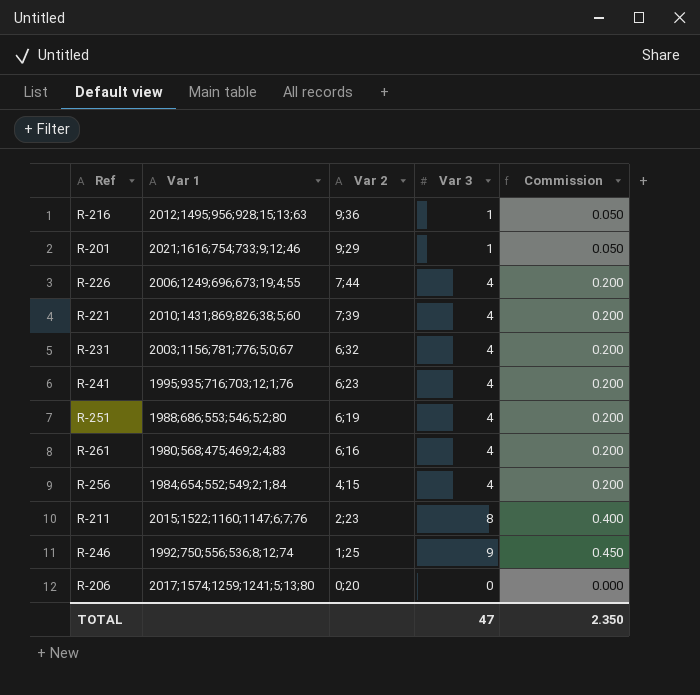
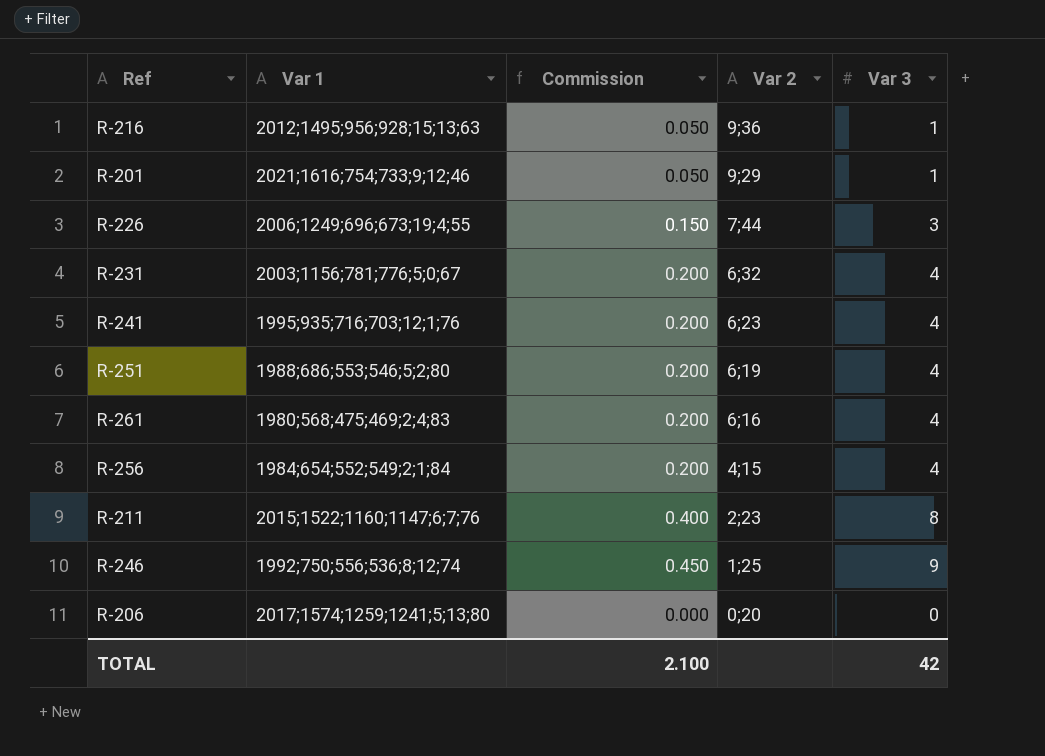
column Commission | position: 5 -> 3
row R-221: 2010;1431;869;826;38;5;60 | 7;39 | 4 | 0.200 -> none
R-226 | Commission: 0.200 -> 0.150
R-226 | Var 3: 4 -> 3
TOTAL | Commission: 2.350 -> 2.100
TOTAL | Var 3: 47 -> 42

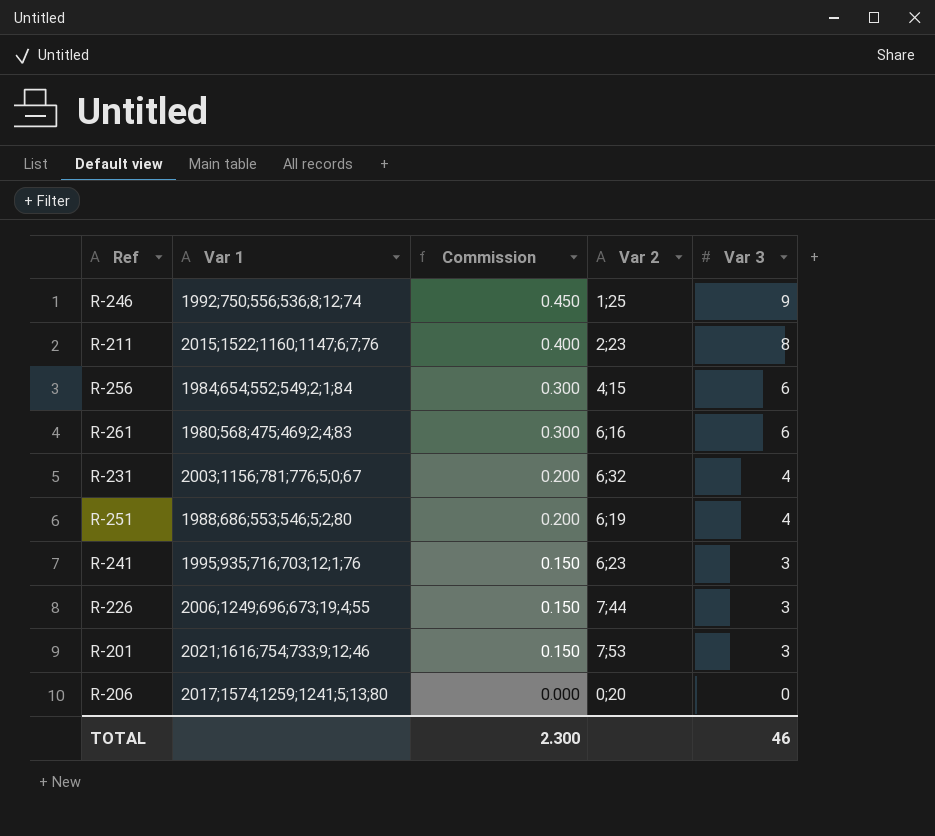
row order: Var 2 descending -> Commission descending
row R-216: 2012;1495;956;928;15;13;63 | 0.050 | 9;36 | 1 -> none
R-256 | Commission: 0.200 -> 0.300
R-256 | Var 3: 4 -> 6
R-261 | Commission: 0.200 -> 0.300
R-261 | Var 3: 4 -> 6
R-241 | Commission: 0.200 -> 0.150
R-241 | Var 3: 4 -> 3
R-201 | Commission: 0.050 -> 0.150
R-201 | Var 2: 9;29 -> 7;53
R-201 | Var 3: 1 -> 3
TOTAL | Commission: 2.100 -> 2.300
TOTAL | Var 3: 42 -> 46

